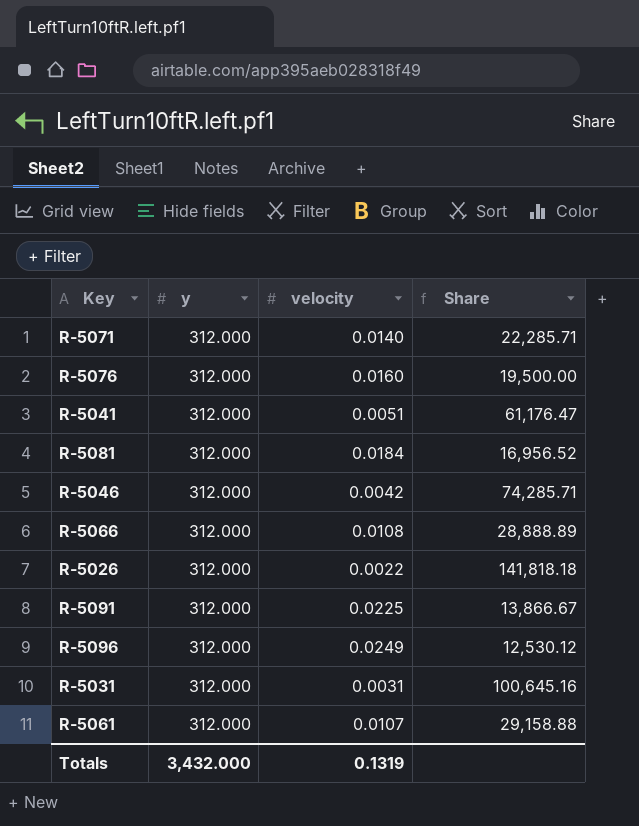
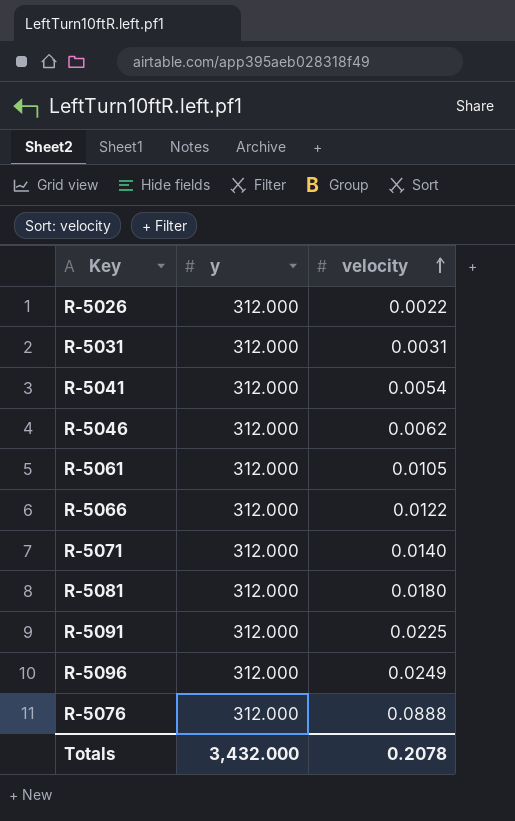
row order: none -> velocity ascending
column Share | formula: [y] / [velocity] -> none
R-5041 | velocity: 0.0051 -> 0.0054
R-5046 | velocity: 0.0042 -> 0.0062
R-5061 | velocity: 0.0107 -> 0.0105
R-5066 | velocity: 0.0108 -> 0.0122
R-5081 | velocity: 0.0184 -> 0.0180
R-5076 | velocity: 0.0160 -> 0.0888
Totals | velocity: 0.1319 -> 0.2078

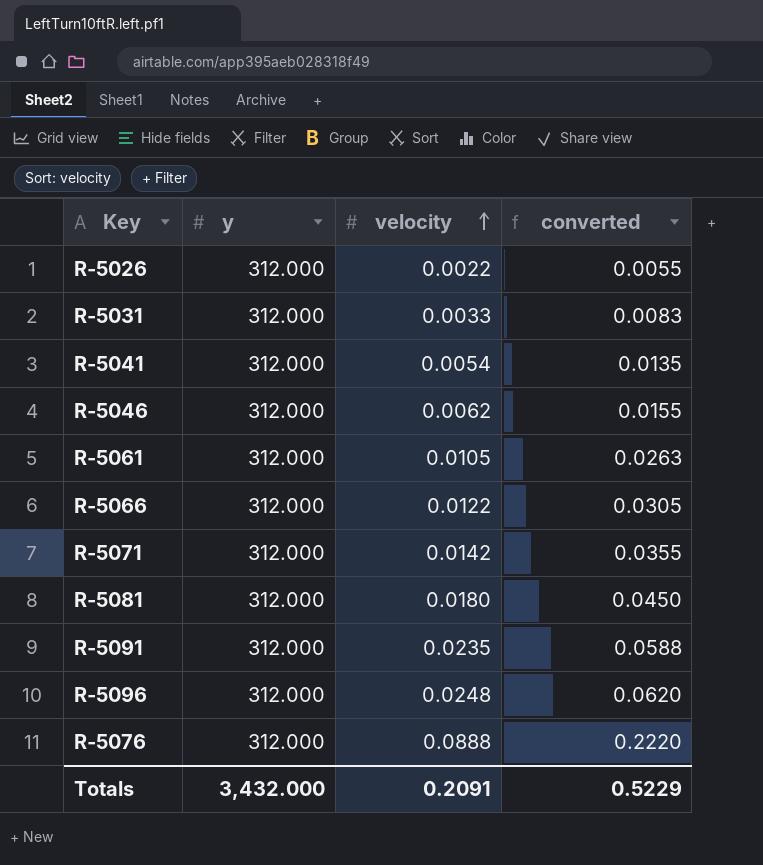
column converted | formula: none -> [velocity] * 2.5
R-5031 | velocity: 0.0031 -> 0.0033
R-5071 | velocity: 0.0140 -> 0.0142
R-5091 | velocity: 0.0225 -> 0.0235
R-5096 | velocity: 0.0249 -> 0.0248
Totals | velocity: 0.2078 -> 0.2091

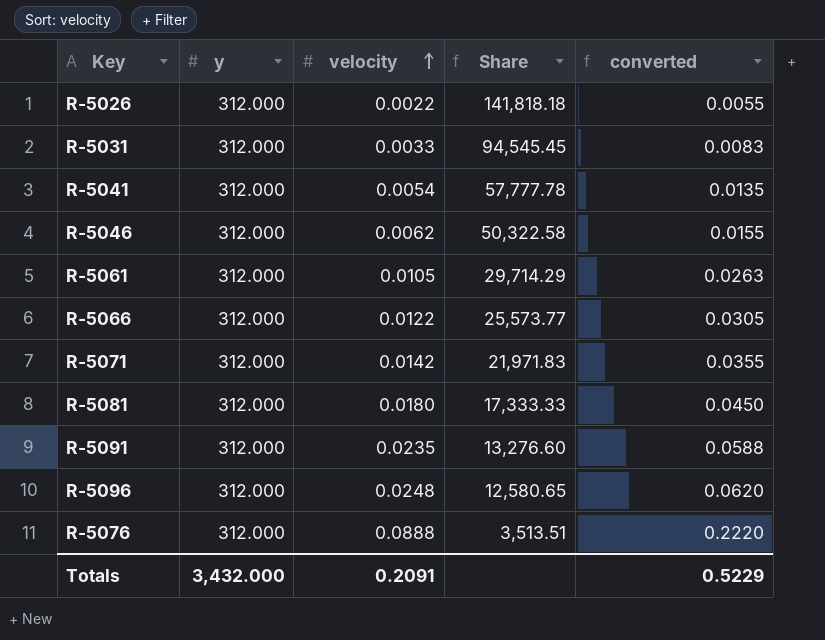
column Share | formula: none -> [y] / [velocity]

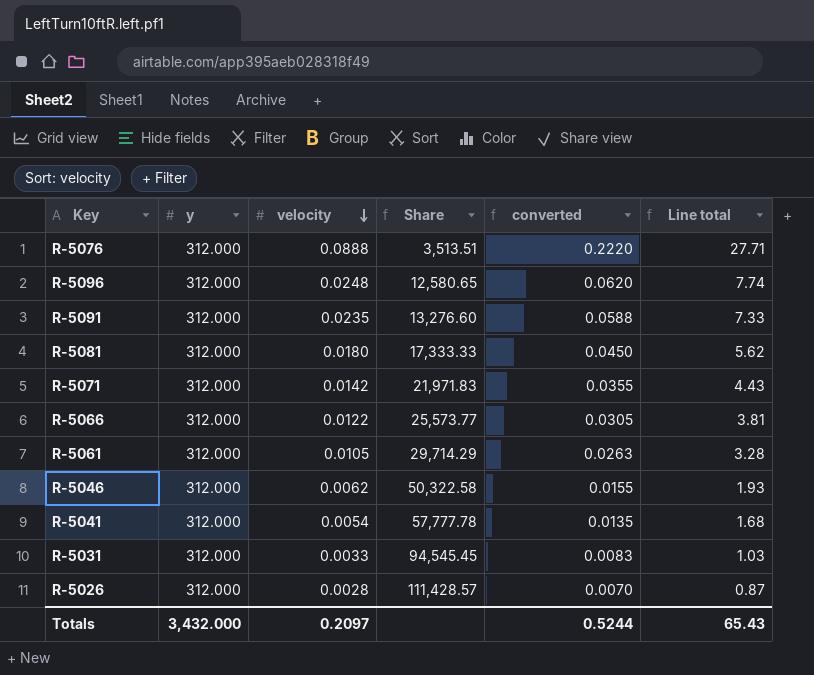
row order: velocity ascending -> velocity descending
column Line total | formula: none -> [y] * [velocity]
R-5026 | velocity: 0.0022 -> 0.0028
R-5026 | Share: 141,818.18 -> 111,428.57
R-5026 | converted: 0.0055 -> 0.0070
Totals | velocity: 0.2091 -> 0.2097
Totals | converted: 0.5229 -> 0.5244

